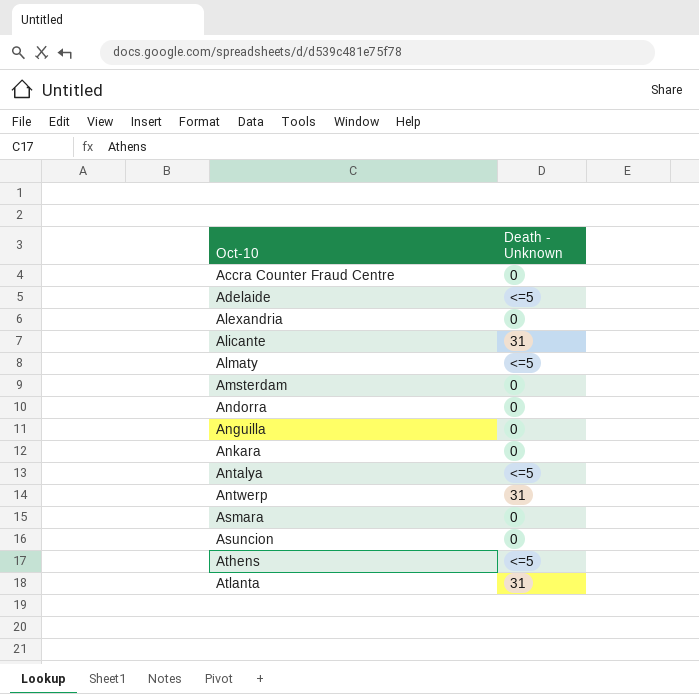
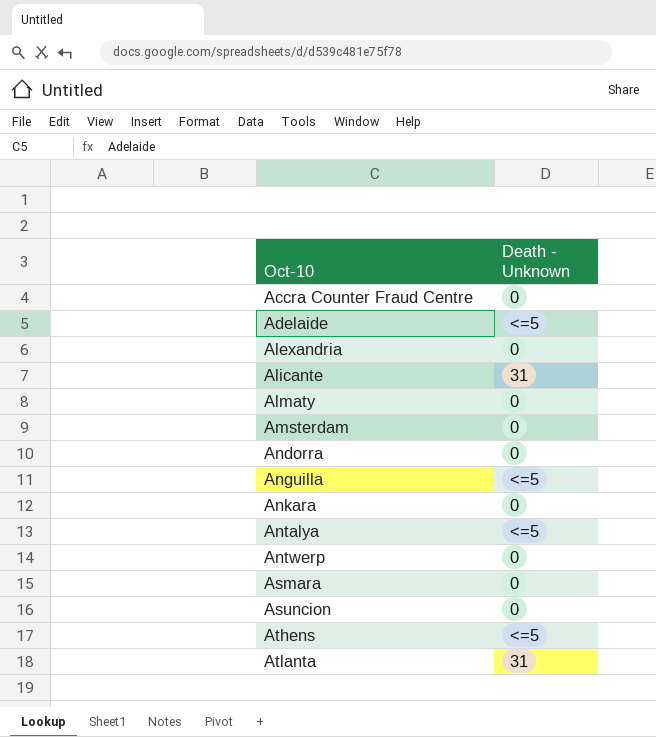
Almaty | Death - Unknown: <=5 -> 0
Anguilla | Death - Unknown: 0 -> <=5
Antwerp | Death - Unknown: 31 -> 0

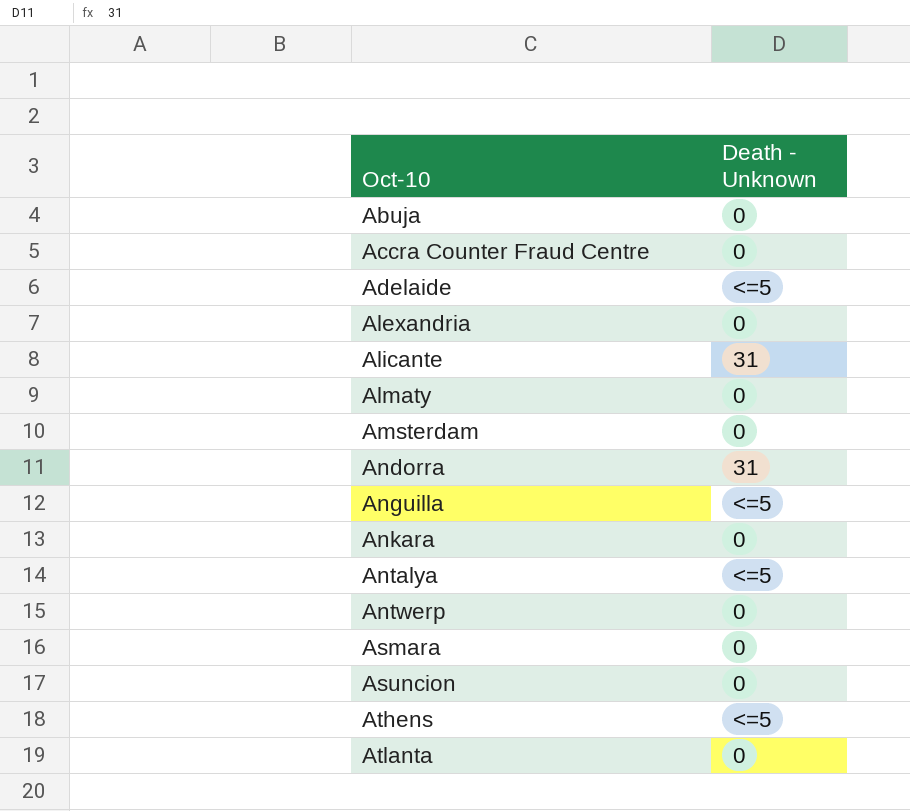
row Abuja: none -> 0
Andorra | Death - Unknown: 0 -> 31
Atlanta | Death - Unknown: 31 -> 0

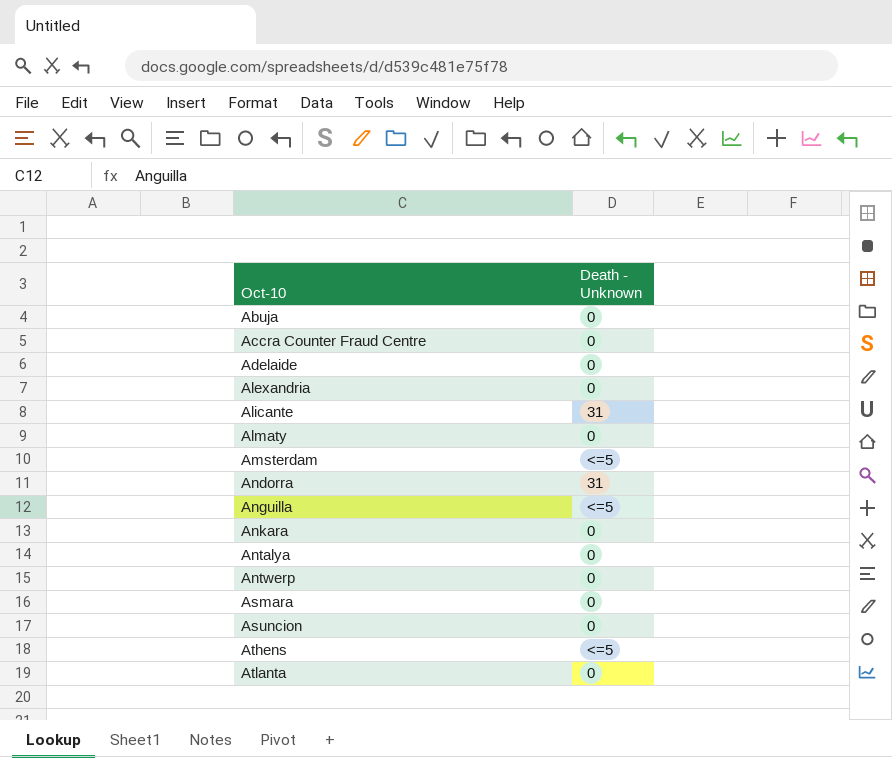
Adelaide | Death - Unknown: <=5 -> 0
Amsterdam | Death - Unknown: 0 -> <=5
Antalya | Death - Unknown: <=5 -> 0

